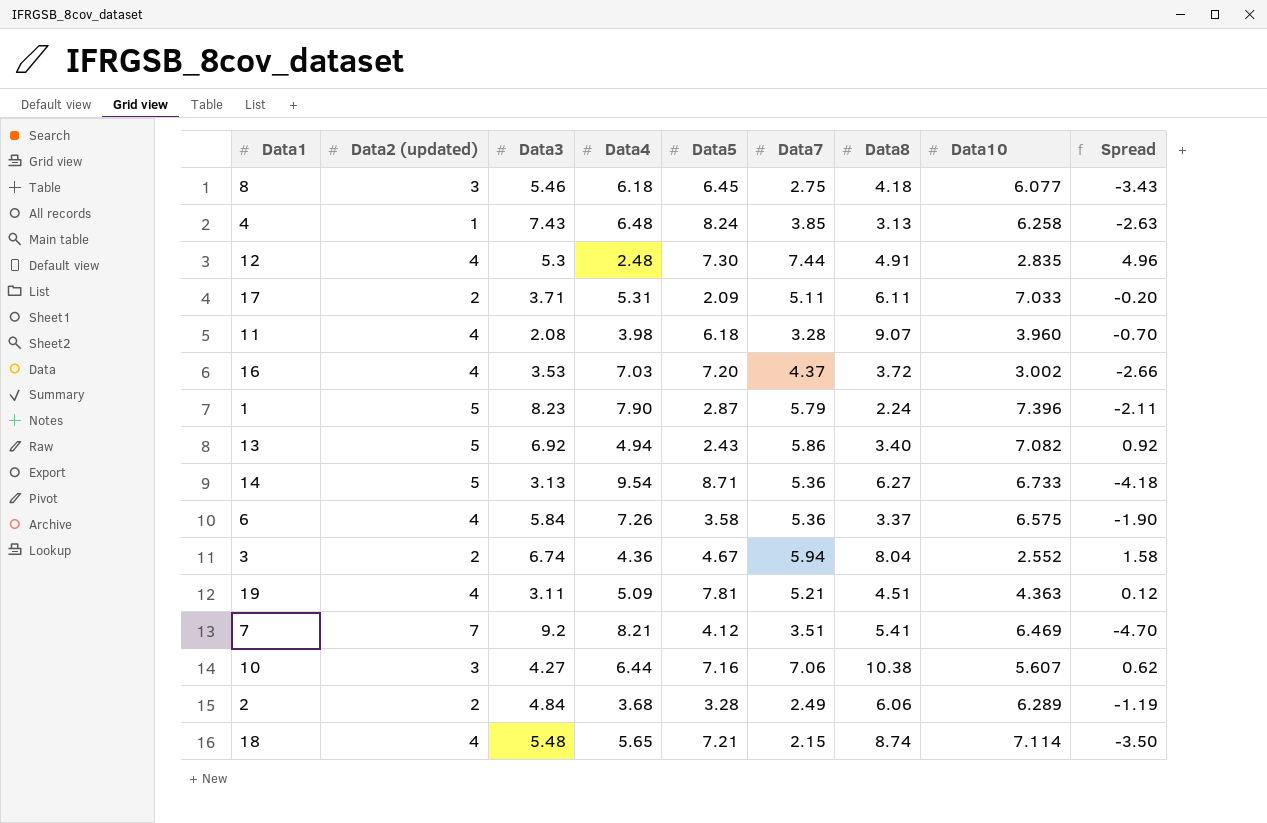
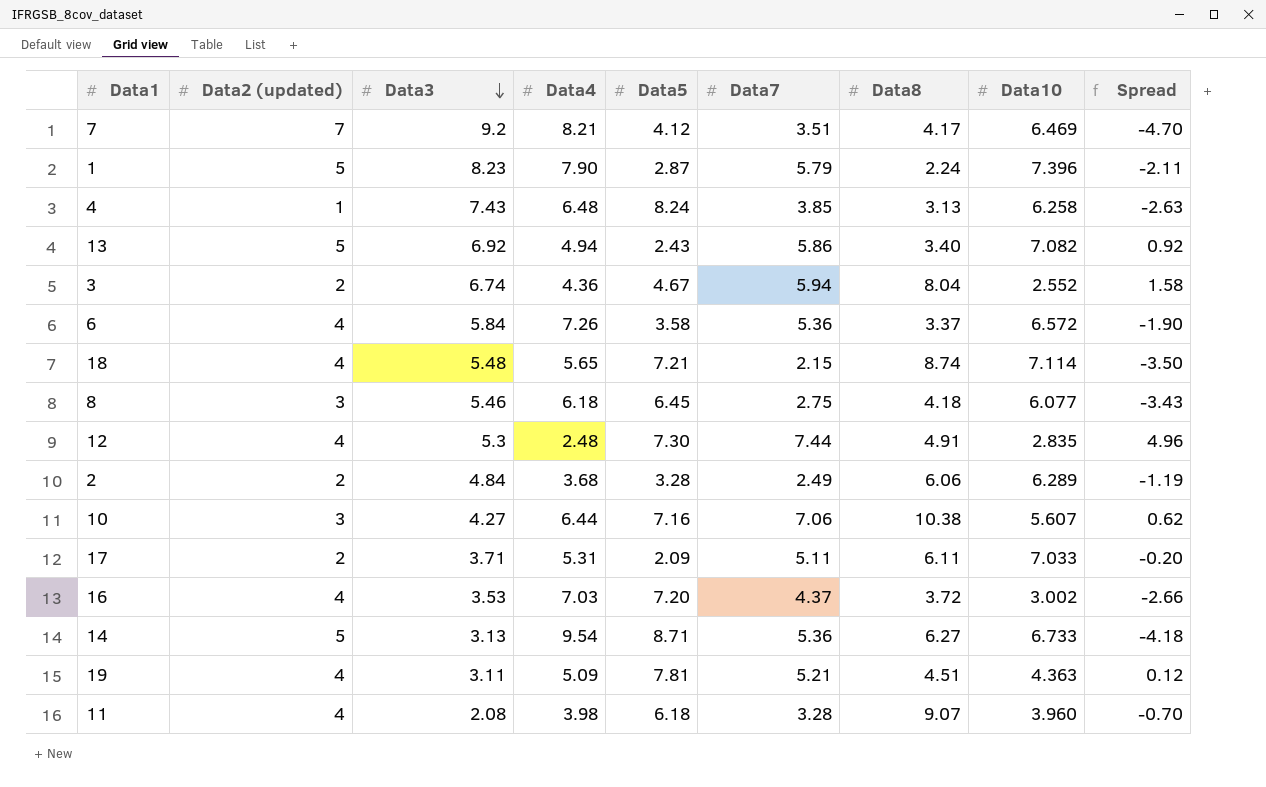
row order: none -> Data3 descending
7 | Data8: 5.41 -> 4.17
6 | Data10: 6.575 -> 6.572

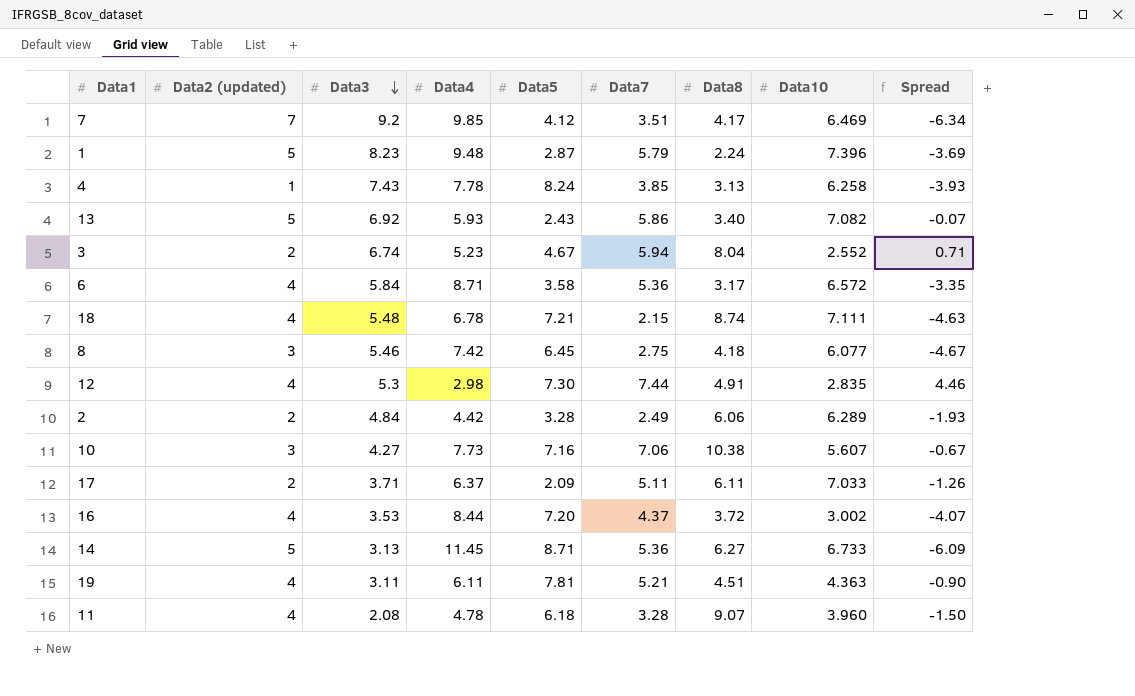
7 | Data4: 8.21 -> 9.85
7 | Spread: -4.70 -> -6.34
1 | Data4: 7.90 -> 9.48
1 | Spread: -2.11 -> -3.69
4 | Data4: 6.48 -> 7.78
4 | Spread: -2.63 -> -3.93
13 | Data4: 4.94 -> 5.93
13 | Spread: 0.92 -> -0.07
3 | Data4: 4.36 -> 5.23
3 | Spread: 1.58 -> 0.71
6 | Data4: 7.26 -> 8.71
6 | Data8: 3.37 -> 3.17
6 | Spread: -1.90 -> -3.35
18 | Data4: 5.65 -> 6.78
18 | Data10: 7.114 -> 7.111
18 | Spread: -3.50 -> -4.63
8 | Data4: 6.18 -> 7.42
8 | Spread: -3.43 -> -4.67
12 | Data4: 2.48 -> 2.98
12 | Spread: 4.96 -> 4.46
2 | Data4: 3.68 -> 4.42
2 | Spread: -1.19 -> -1.93
10 | Data4: 6.44 -> 7.73
10 | Spread: 0.62 -> -0.67
17 | Data4: 5.31 -> 6.37
17 | Spread: -0.20 -> -1.26
16 | Data4: 7.03 -> 8.44
16 | Spread: -2.66 -> -4.07
14 | Data4: 9.54 -> 11.45
14 | Spread: -4.18 -> -6.09
19 | Data4: 5.09 -> 6.11
19 | Spread: 0.12 -> -0.90
11 | Data4: 3.98 -> 4.78
11 | Spread: -0.70 -> -1.50

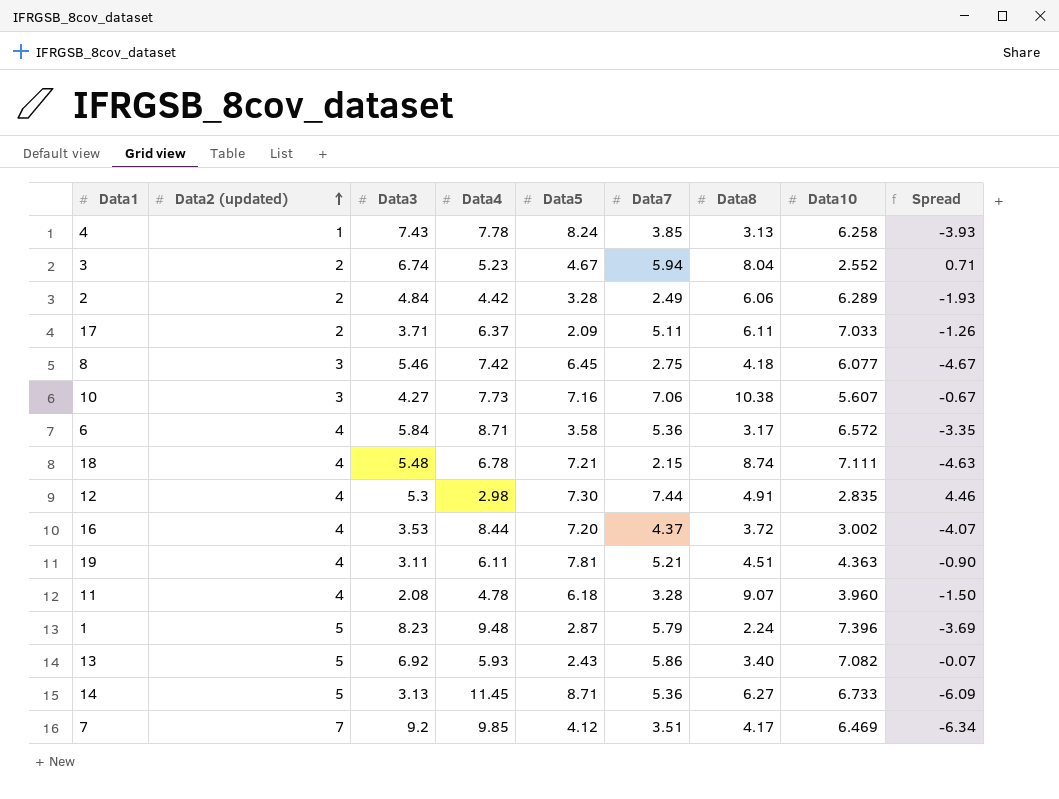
row order: Data3 descending -> Data2 (updated) ascending

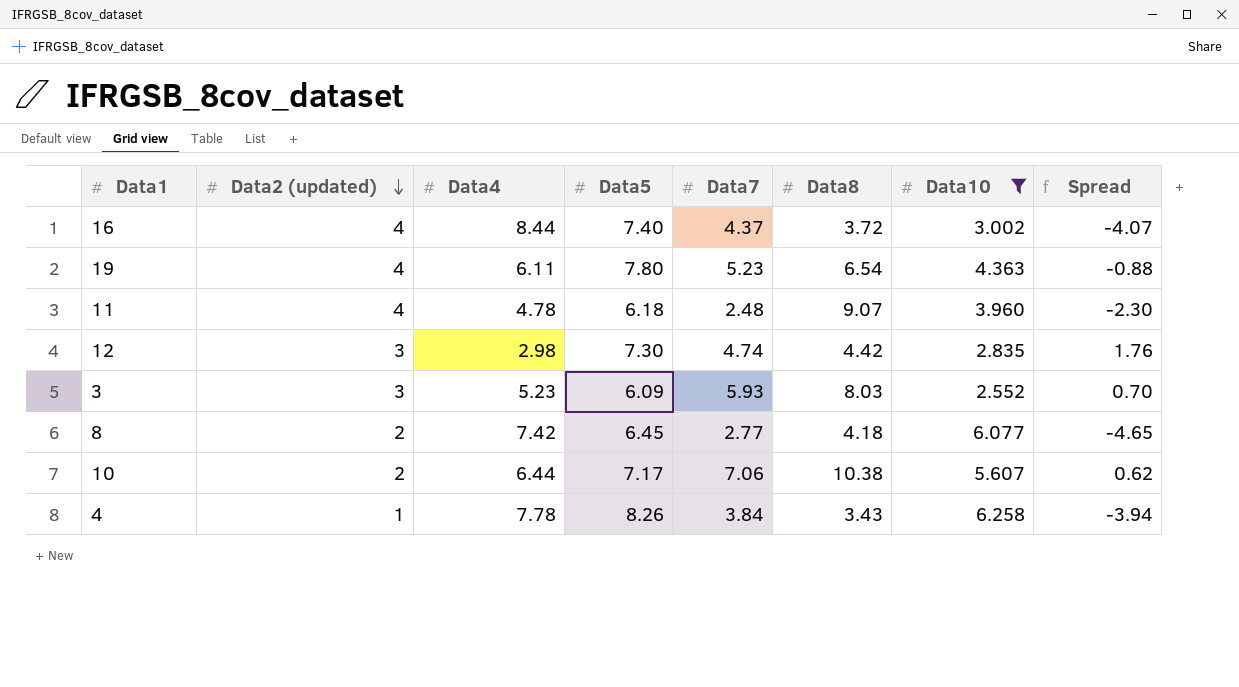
filter: none -> Data10 <= 6.258
row order: Data2 (updated) ascending -> Data2 (updated) descending
column Data3 | position: 3 -> none
16 | Data5: 7.20 -> 7.40
19 | Data5: 7.81 -> 7.80
19 | Data7: 5.21 -> 5.23
19 | Data8: 4.51 -> 6.54
19 | Spread: -0.90 -> -0.88
11 | Data7: 3.28 -> 2.48
11 | Spread: -1.50 -> -2.30
12 | Data2 (updated): 4 -> 3
12 | Data7: 7.44 -> 4.74
12 | Data8: 4.91 -> 4.42
12 | Spread: 4.46 -> 1.76
3 | Data2 (updated): 2 -> 3
3 | Data5: 4.67 -> 6.09
3 | Data7: 5.94 -> 5.93
3 | Data8: 8.04 -> 8.03
3 | Spread: 0.71 -> 0.70
8 | Data2 (updated): 3 -> 2
8 | Data7: 2.75 -> 2.77
8 | Spread: -4.67 -> -4.65
10 | Data2 (updated): 3 -> 2
10 | Data4: 7.73 -> 6.44
10 | Data5: 7.16 -> 7.17
10 | Spread: -0.67 -> 0.62
4 | Data5: 8.24 -> 8.26
4 | Data7: 3.85 -> 3.84
4 | Data8: 3.13 -> 3.43
4 | Spread: -3.93 -> -3.94

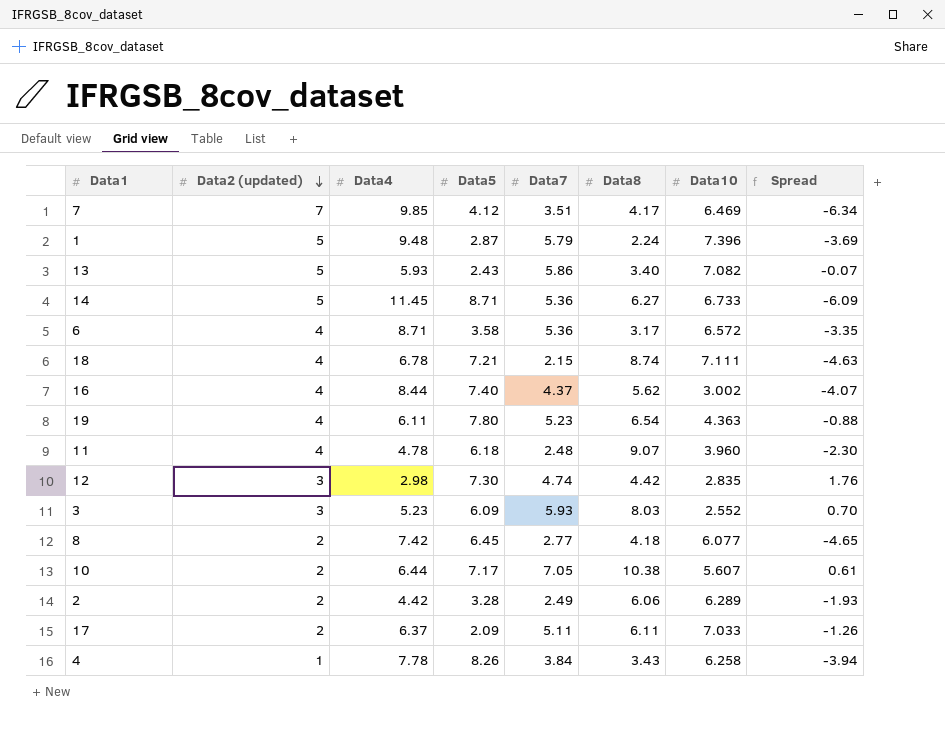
filter: Data10 <= 6.258 -> none
16 | Data8: 3.72 -> 5.62
10 | Data7: 7.06 -> 7.05
10 | Spread: 0.62 -> 0.61

